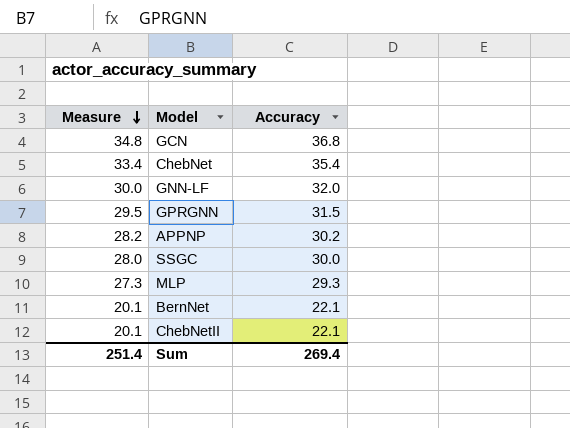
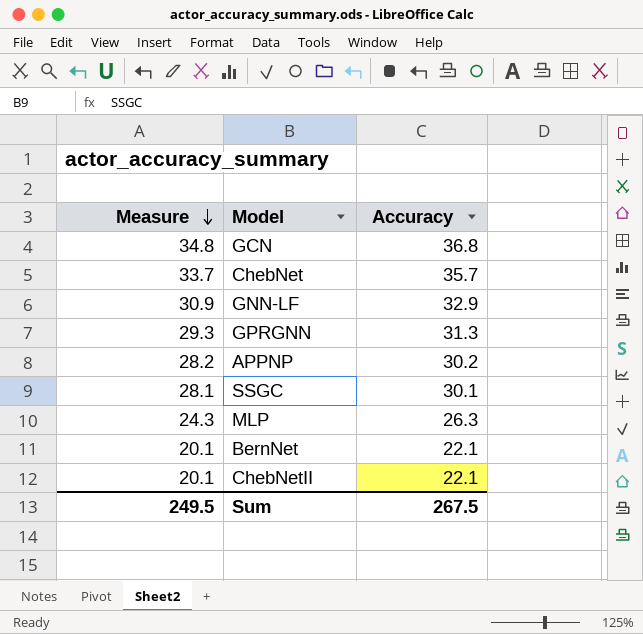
ChebNet | Measure: 33.4 -> 33.7
ChebNet | Accuracy: 35.4 -> 35.7
GNN-LF | Measure: 30.0 -> 30.9
GNN-LF | Accuracy: 32.0 -> 32.9
GPRGNN | Measure: 29.5 -> 29.3
GPRGNN | Accuracy: 31.5 -> 31.3
SSGC | Measure: 28.0 -> 28.1
SSGC | Accuracy: 30.0 -> 30.1
MLP | Measure: 27.3 -> 24.3
MLP | Accuracy: 29.3 -> 26.3
Sum | Measure: 251.4 -> 249.5
Sum | Accuracy: 269.4 -> 267.5

